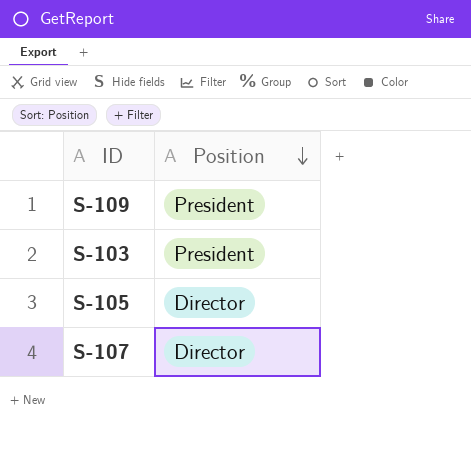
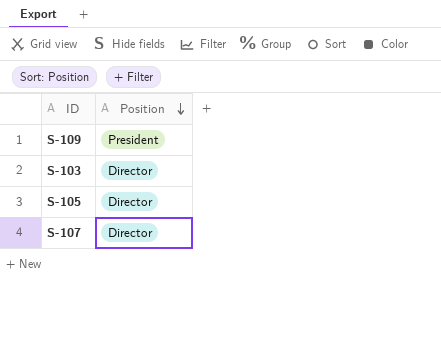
S-103 | Position: President -> Director

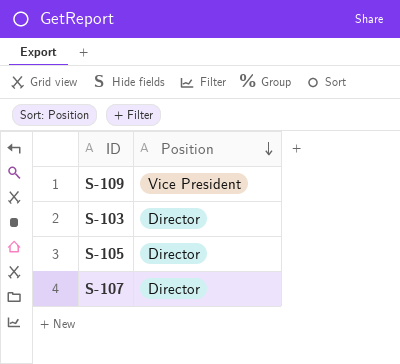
S-109 | Position: President -> Vice President

